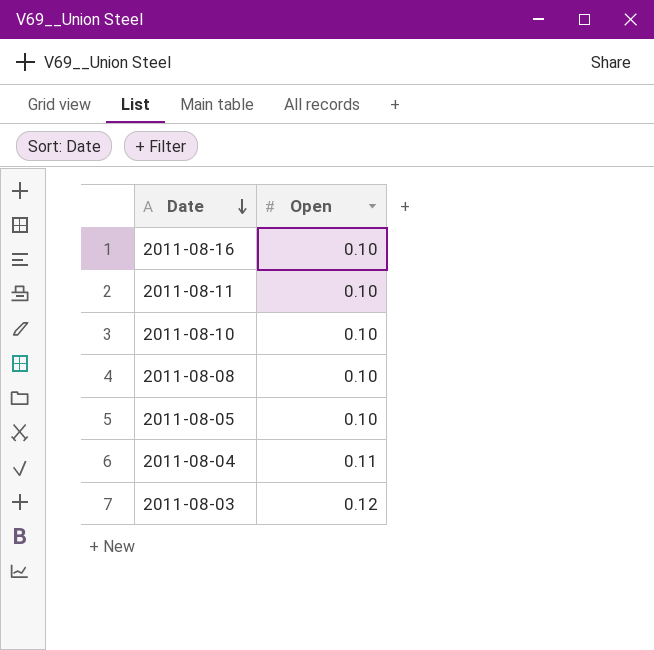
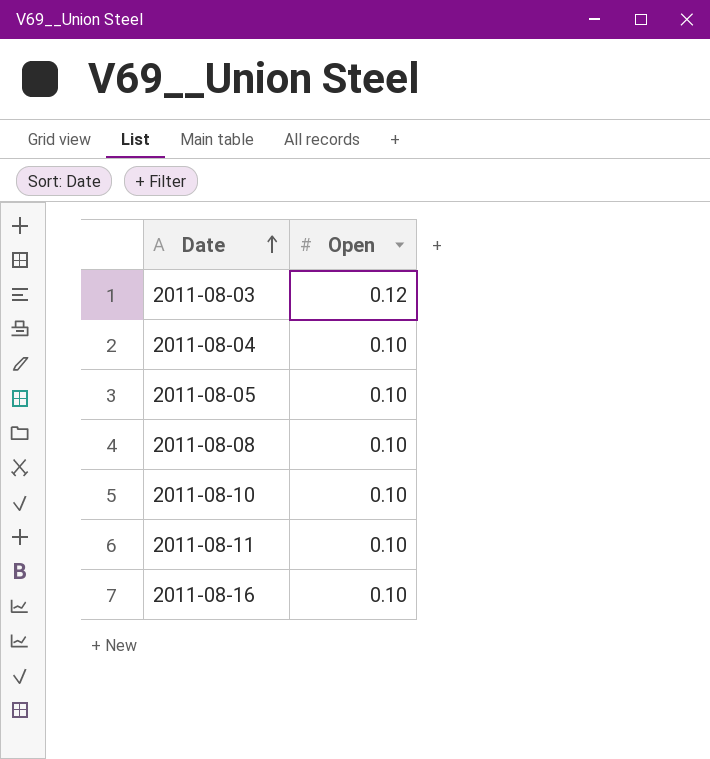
row order: Date descending -> Date ascending
2011-08-04 | Open: 0.11 -> 0.10

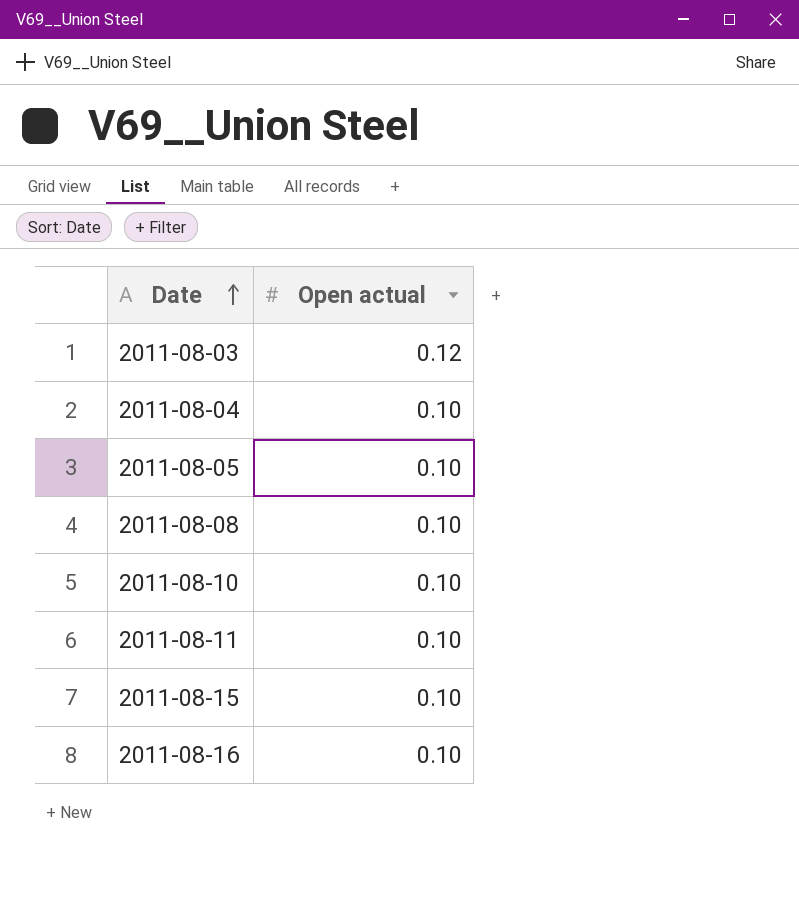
column name: Open -> Open actual
row 2011-08-15: none -> 0.10

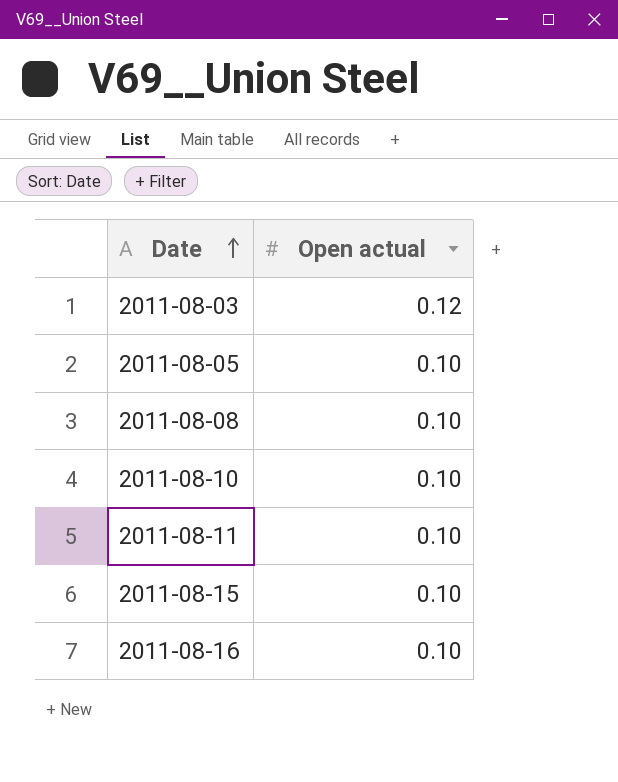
row 2011-08-04: 0.10 -> none

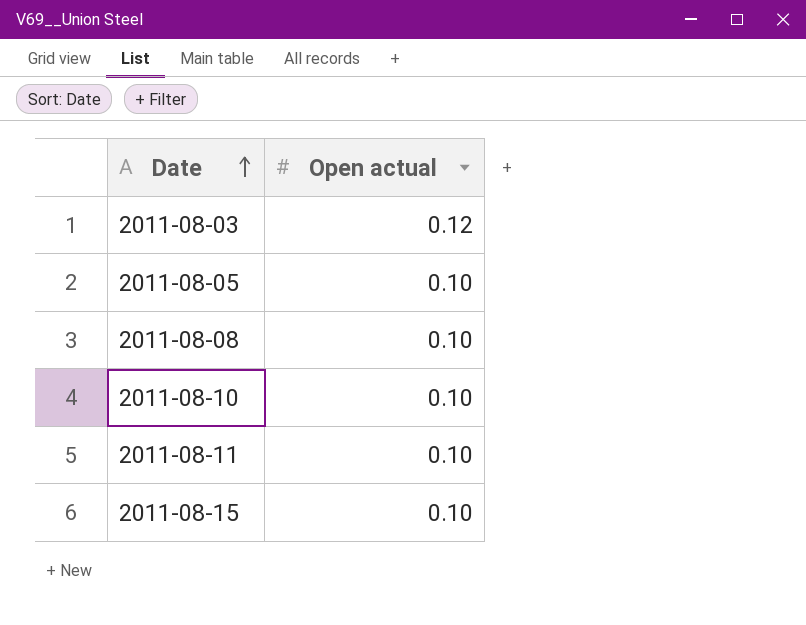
row 2011-08-16: 0.10 -> none

